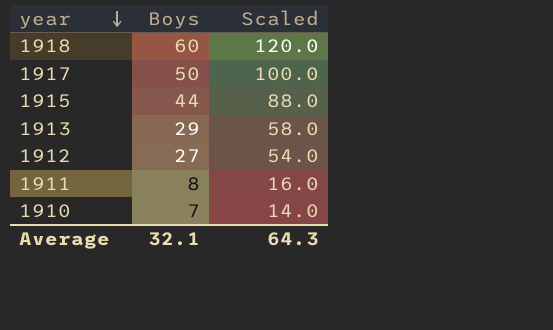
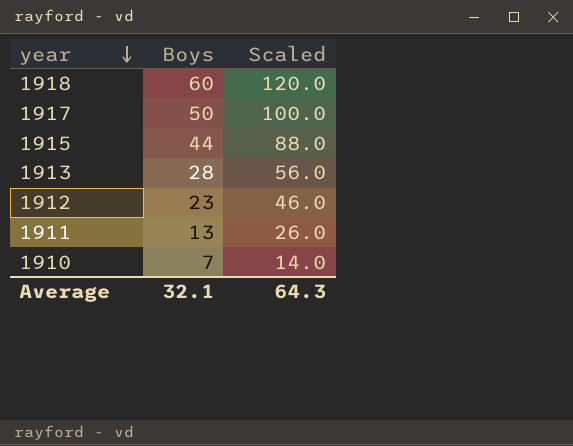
1913 | Boys: 29 -> 28
1913 | Scaled: 58.0 -> 56.0
1912 | Boys: 27 -> 23
1912 | Scaled: 54.0 -> 46.0
1911 | Boys: 8 -> 13
1911 | Scaled: 16.0 -> 26.0

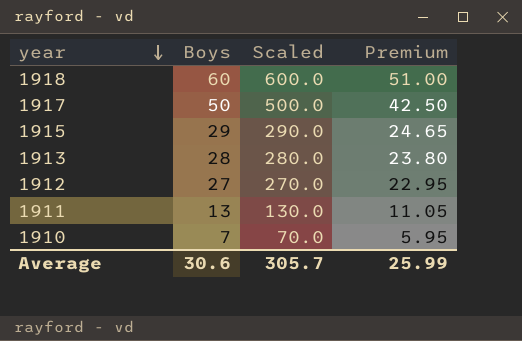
column Scaled | formula: [Boys] * 2 -> [Boys] * 10
column Premium | formula: none -> [Boys] * 0.85
1915 | Boys: 44 -> 29
1912 | Boys: 23 -> 27
Average | Boys: 32.1 -> 30.6
Average | Scaled: 64.3 -> 305.7

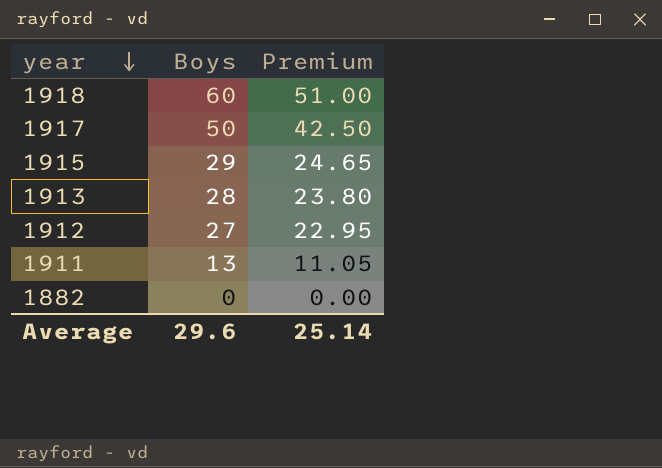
column Scaled | formula: [Boys] * 10 -> none
row 1910: 7 | 70.0 | 5.95 -> none
row 1882: none -> 0 | 0.00
Average | Boys: 30.6 -> 29.6
Average | Premium: 25.99 -> 25.14

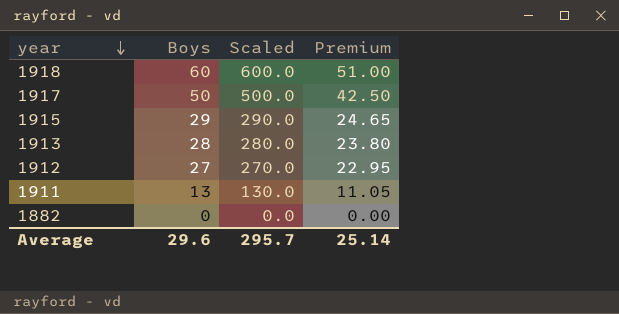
column Scaled | formula: none -> [Boys] * 10

